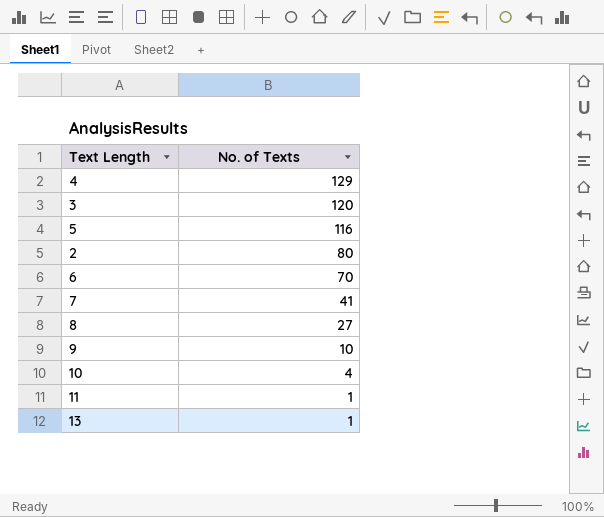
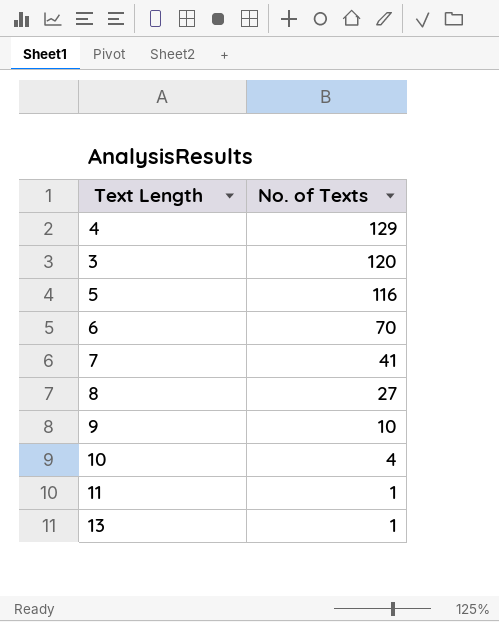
row 2: 80 -> none

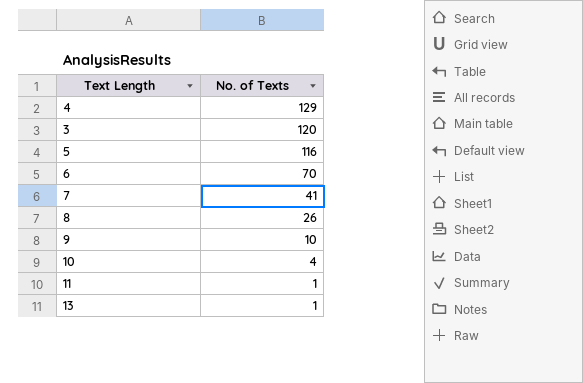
8 | No. of Texts: 27 -> 26

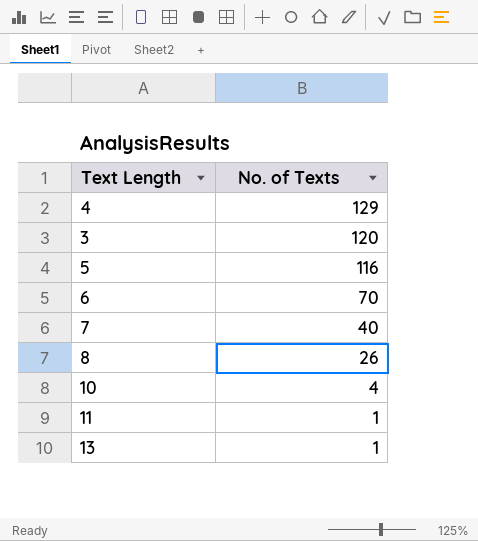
row 9: 10 -> none
7 | No. of Texts: 41 -> 40

